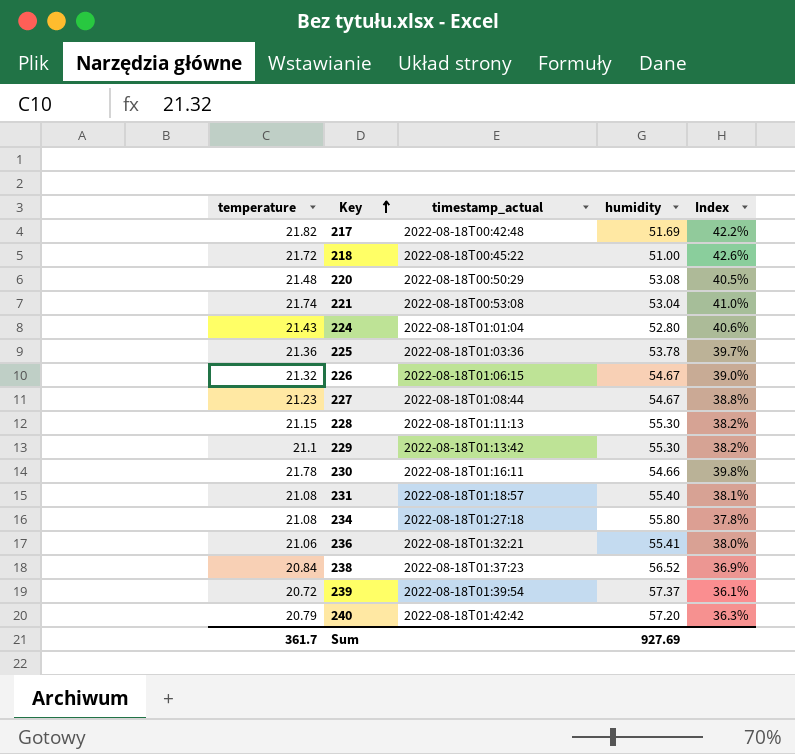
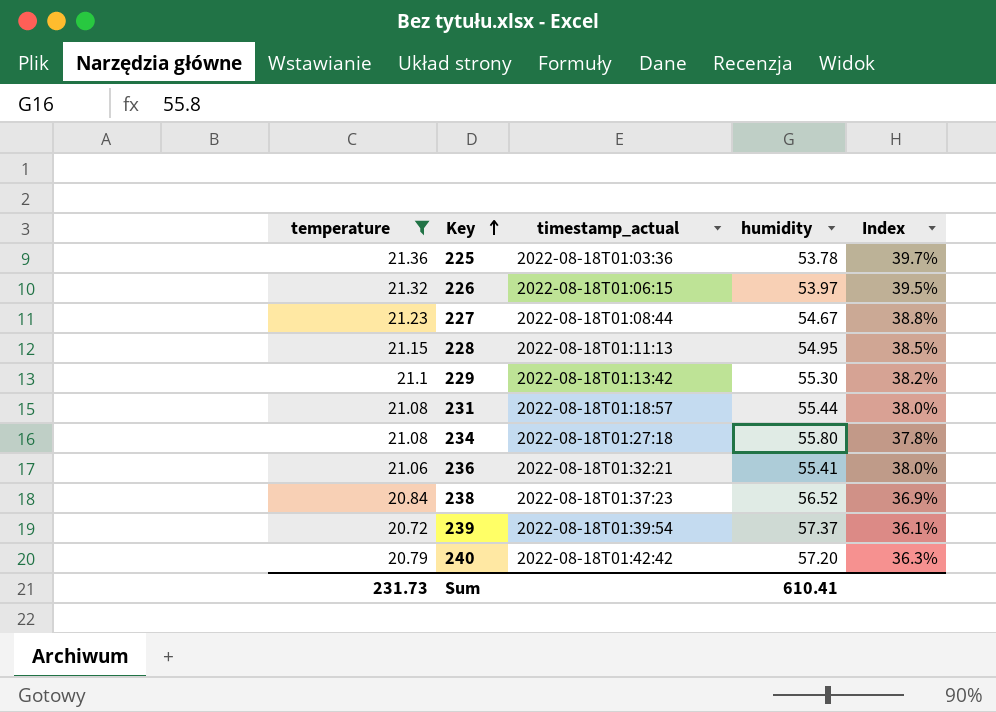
filter: none -> temperature <= 21.36
226 | humidity: 54.67 -> 53.97
226 | Index: 39.0% -> 39.5%
228 | humidity: 55.30 -> 54.95
228 | Index: 38.2% -> 38.5%
231 | humidity: 55.40 -> 55.44
231 | Index: 38.1% -> 38.0%
Sum | temperature: 361.7 -> 231.73
Sum | humidity: 927.69 -> 610.41

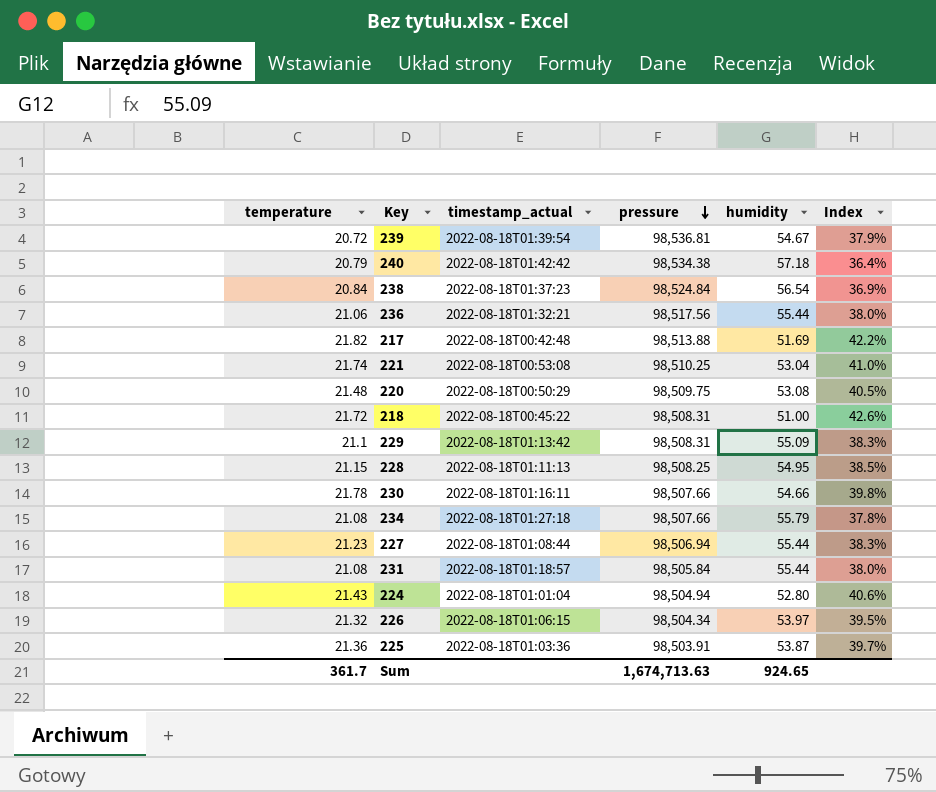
filter: temperature <= 21.36 -> none
row order: Key ascending -> pressure descending
column pressure | position: none -> 4
239 | humidity: 57.37 -> 54.67
239 | Index: 36.1% -> 37.9%
240 | humidity: 57.20 -> 57.18
240 | Index: 36.3% -> 36.4%
238 | humidity: 56.52 -> 56.54
236 | humidity: 55.41 -> 55.44
229 | humidity: 55.30 -> 55.09
229 | Index: 38.2% -> 38.3%
234 | humidity: 55.80 -> 55.79
227 | humidity: 54.67 -> 55.44
227 | Index: 38.8% -> 38.3%
225 | humidity: 53.78 -> 53.87
Sum | temperature: 231.73 -> 361.7
Sum | humidity: 610.41 -> 924.65

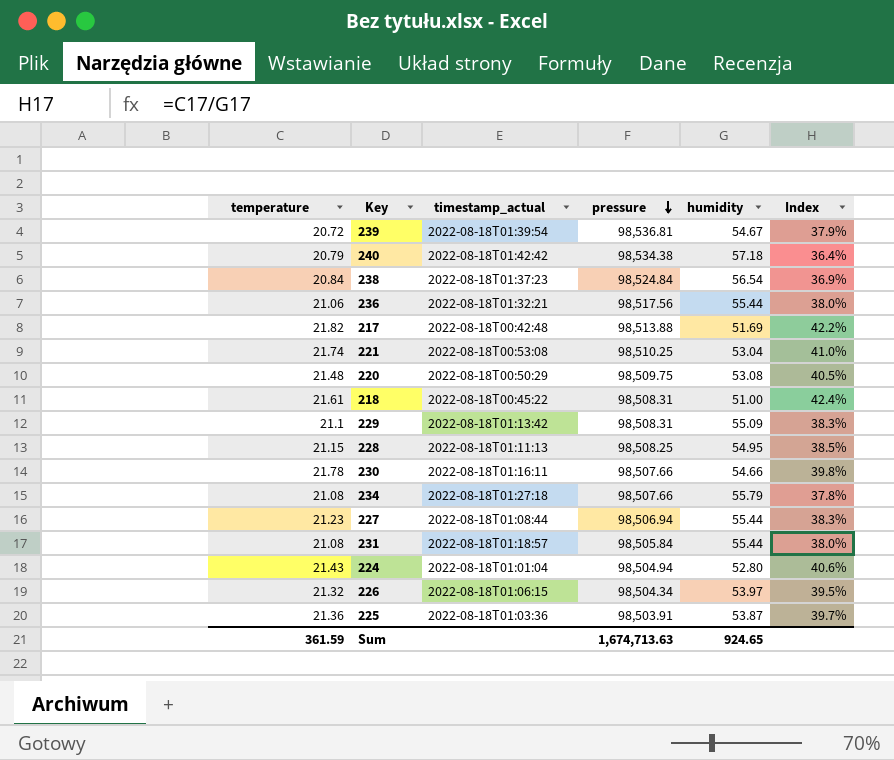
218 | temperature: 21.72 -> 21.61
218 | Index: 42.6% -> 42.4%
Sum | temperature: 361.7 -> 361.59

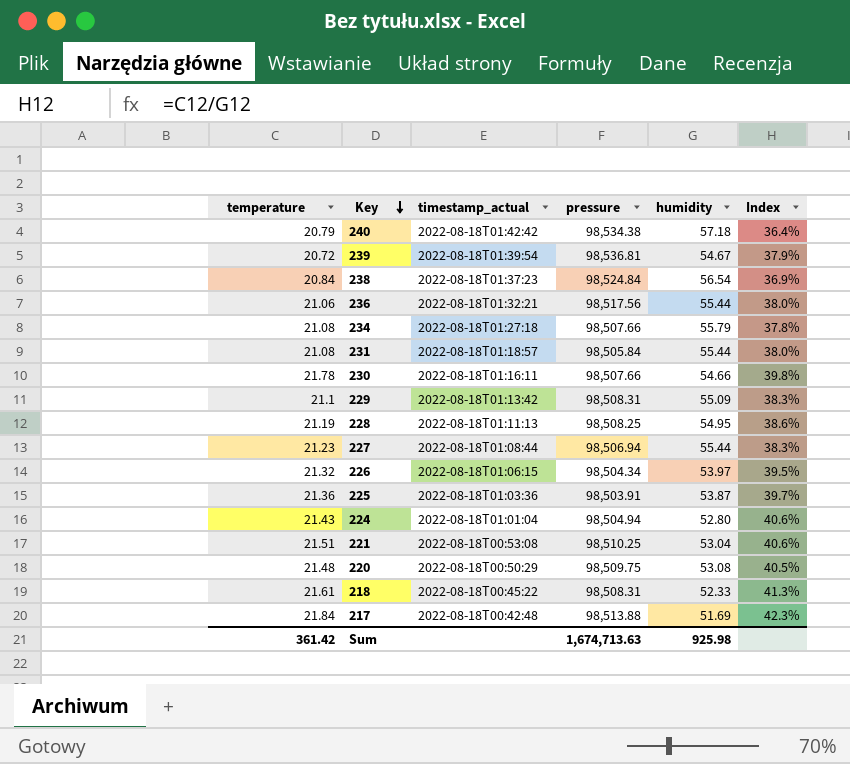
row order: pressure descending -> Key descending
228 | temperature: 21.15 -> 21.19
228 | Index: 38.5% -> 38.6%
221 | temperature: 21.74 -> 21.51
221 | Index: 41.0% -> 40.6%
218 | humidity: 51.00 -> 52.33
218 | Index: 42.4% -> 41.3%
217 | temperature: 21.82 -> 21.84
217 | Index: 42.2% -> 42.3%
Sum | temperature: 361.59 -> 361.42
Sum | humidity: 924.65 -> 925.98

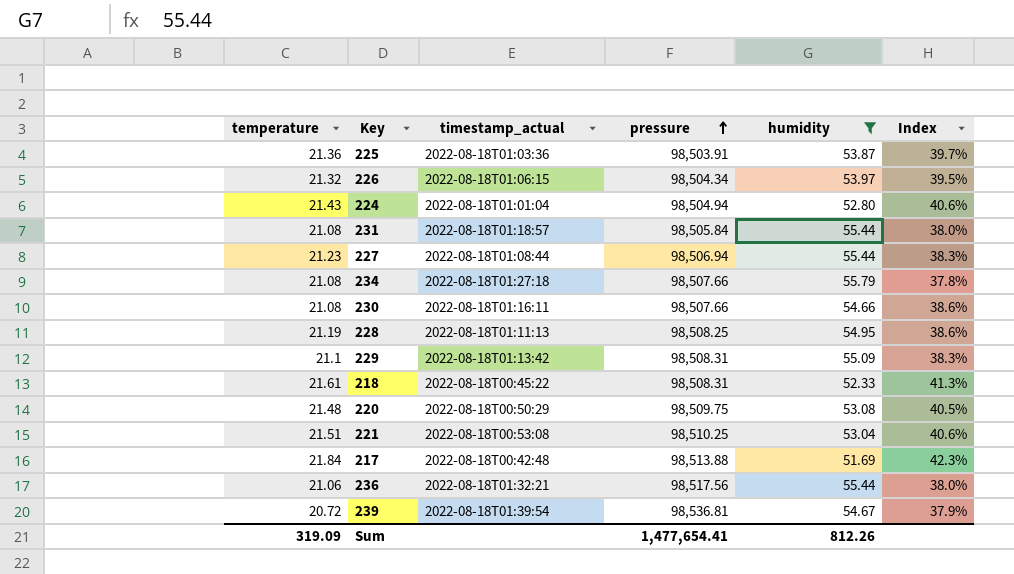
filter: none -> humidity <= 55.79
row order: Key descending -> pressure ascending
230 | temperature: 21.78 -> 21.08
230 | Index: 39.8% -> 38.6%
Sum | temperature: 361.42 -> 319.09
Sum | pressure: 1,674,713.63 -> 1,477,654.41
Sum | humidity: 925.98 -> 812.26

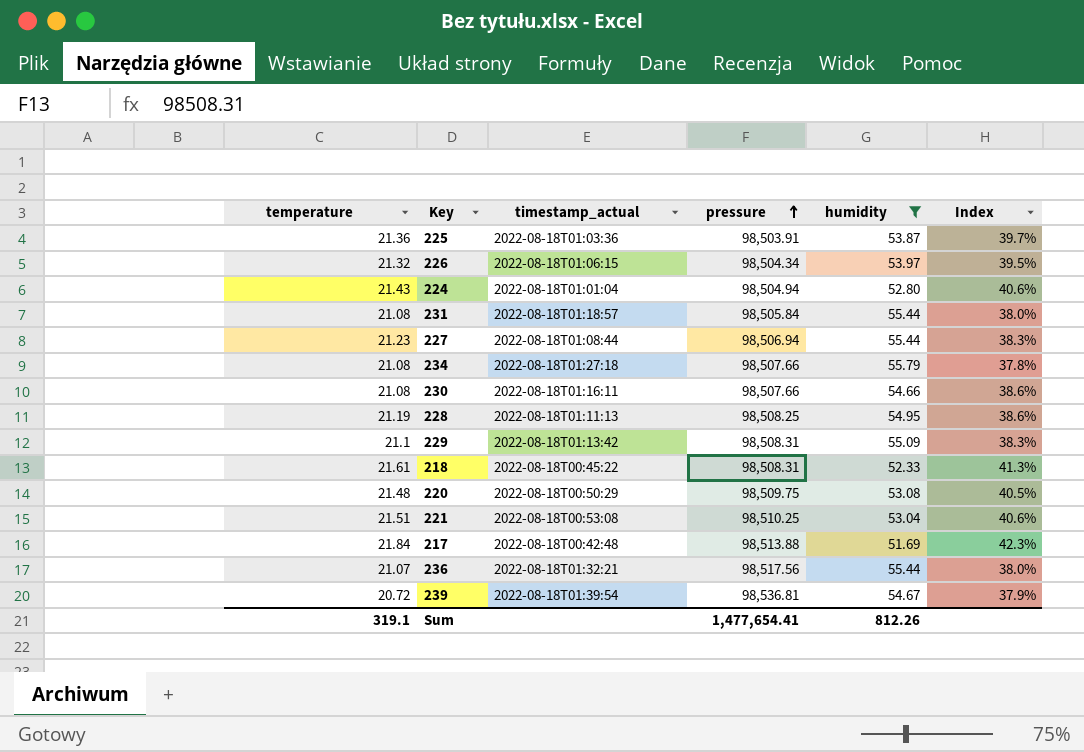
236 | temperature: 21.06 -> 21.07
Sum | temperature: 319.09 -> 319.1

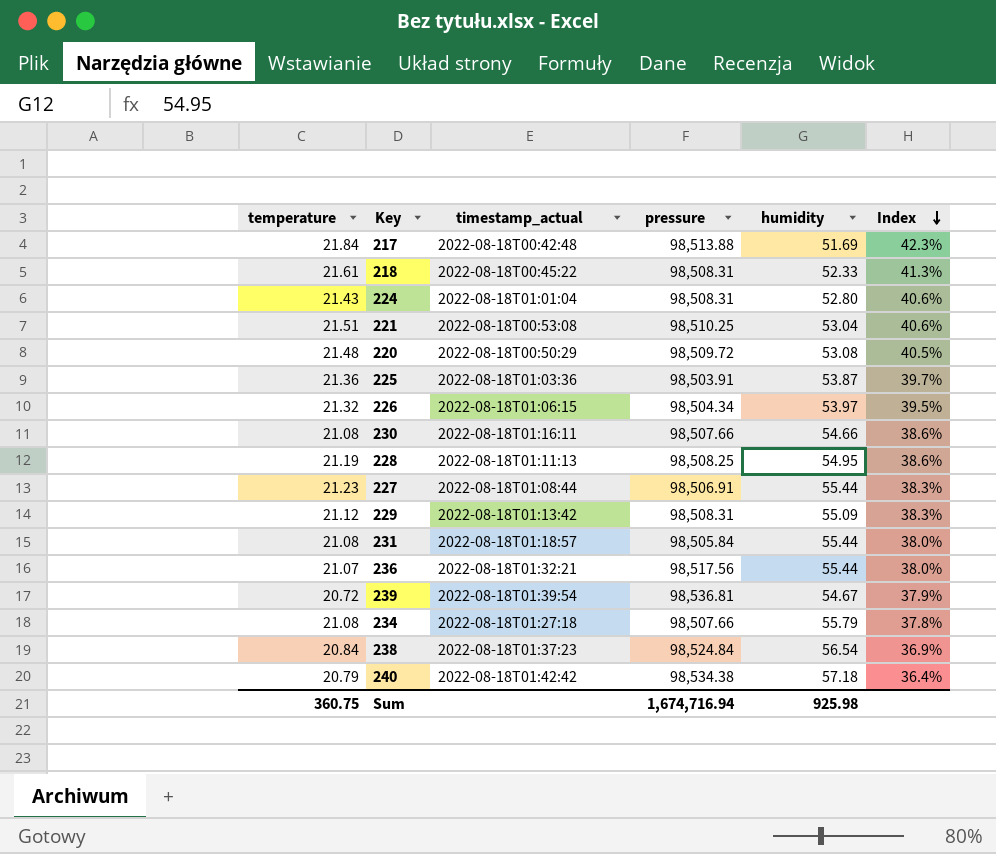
filter: humidity <= 55.79 -> none
row order: pressure ascending -> Index descending
224 | pressure: 98,504.94 -> 98,508.31
220 | pressure: 98,509.75 -> 98,509.72
227 | pressure: 98,506.94 -> 98,506.91
229 | temperature: 21.1 -> 21.12
Sum | temperature: 319.1 -> 360.75
Sum | pressure: 1,477,654.41 -> 1,674,716.94
Sum | humidity: 812.26 -> 925.98

